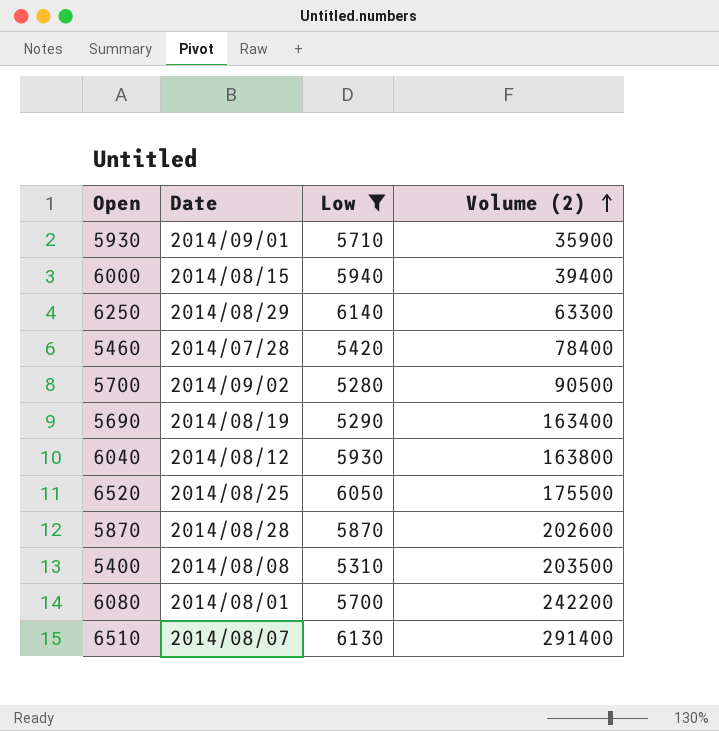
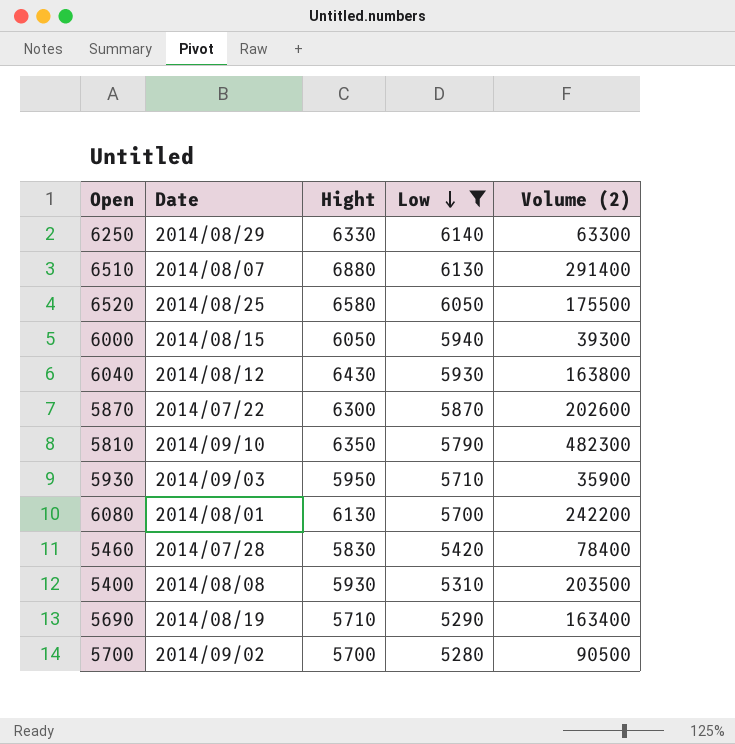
row order: Volume (2) ascending -> Low descending
column Hight | position: none -> 3
6000 | Volume (2): 39400 -> 39300
5870 | Date: 2014/08/28 -> 2014/07/22
row 5810: none -> 2014/09/10 | 6350 | 5790 | 482300
5930 | Date: 2014/09/01 -> 2014/09/03

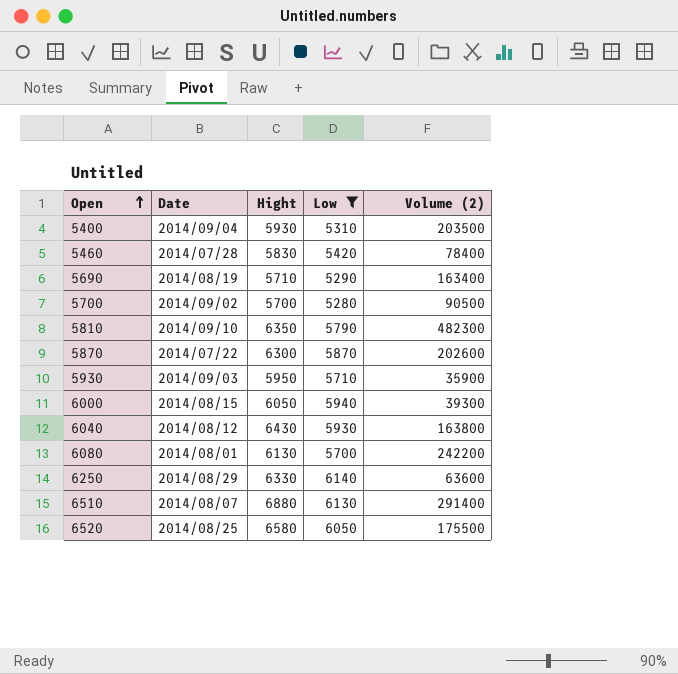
row order: Low descending -> Open ascending
5400 | Date: 2014/08/08 -> 2014/09/04
6250 | Volume (2): 63300 -> 63600

